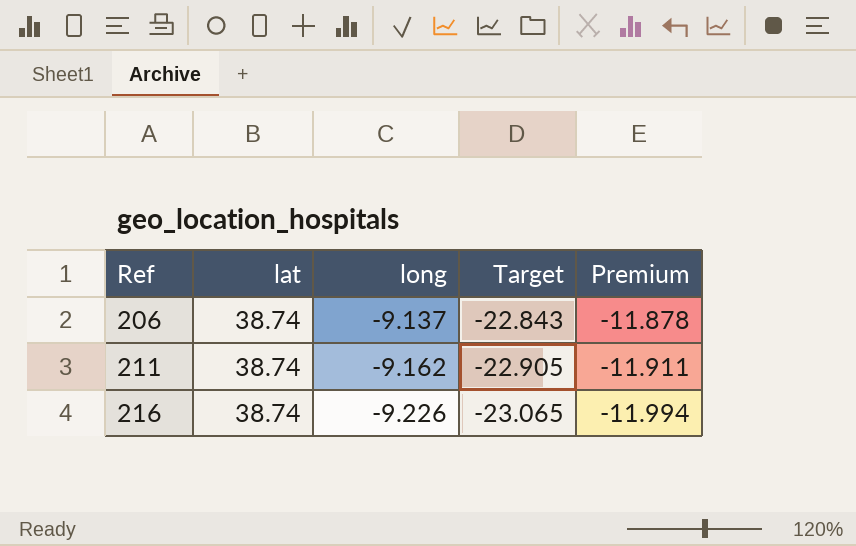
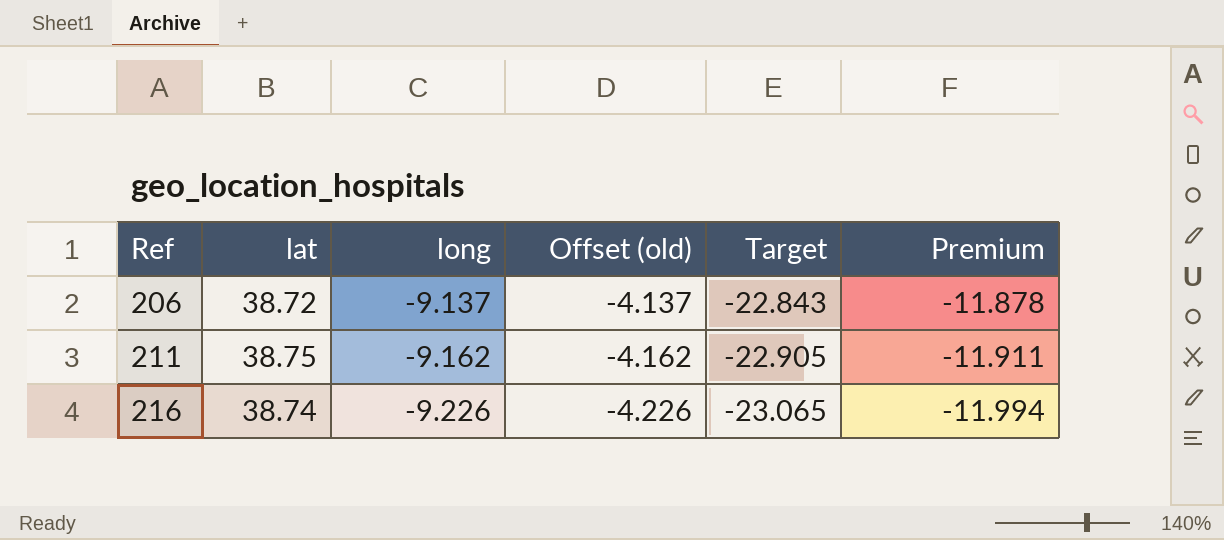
column Offset (old) | formula: none -> [long] + 5
206 | lat: 38.74 -> 38.72
211 | lat: 38.74 -> 38.75

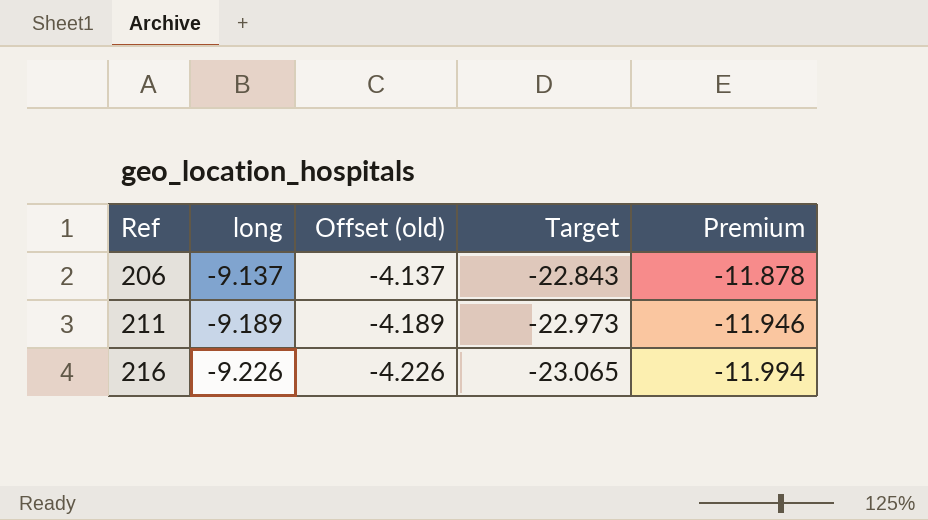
column lat | position: 2 -> none
211 | long: -9.162 -> -9.189
211 | Offset (old): -4.162 -> -4.189
211 | Target: -22.905 -> -22.973
211 | Premium: -11.911 -> -11.946

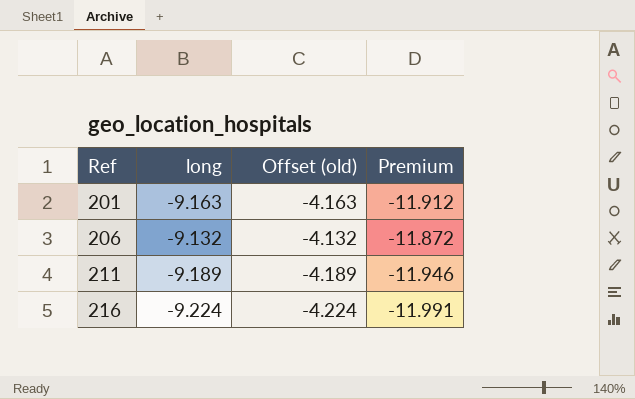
column Target | formula: [long] * 2.5 -> none
row 201: none -> -9.163 | -4.163 | -11.912
206 | long: -9.137 -> -9.132
206 | Offset (old): -4.137 -> -4.132
206 | Premium: -11.878 -> -11.872
216 | long: -9.226 -> -9.224
216 | Offset (old): -4.226 -> -4.224
216 | Premium: -11.994 -> -11.991

